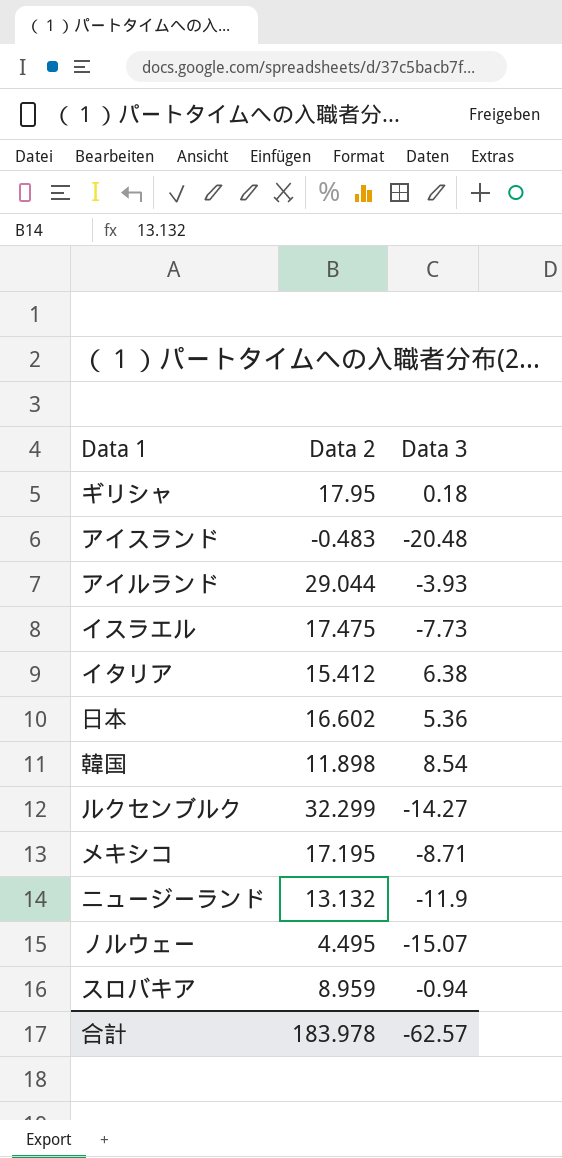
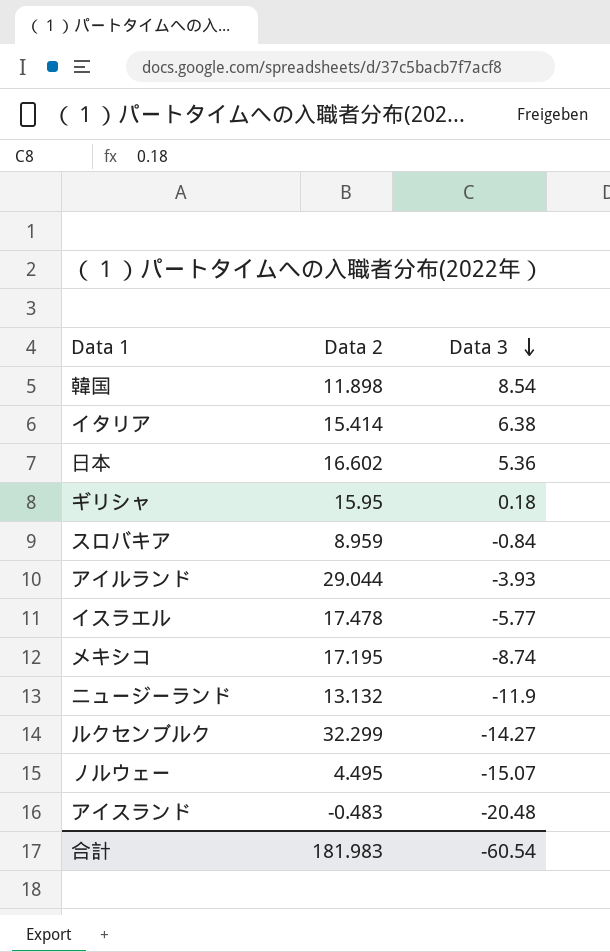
row order: none -> Data 3 descending
イタリア | Data 2: 15.412 -> 15.414
ギリシャ | Data 2: 17.95 -> 15.95
スロバキア | Data 3: -0.94 -> -0.84
イスラエル | Data 2: 17.475 -> 17.478
イスラエル | Data 3: -7.73 -> -5.77
メキシコ | Data 3: -8.71 -> -8.74
合計 | Data 2: 183.978 -> 181.983
合計 | Data 3: -62.57 -> -60.54

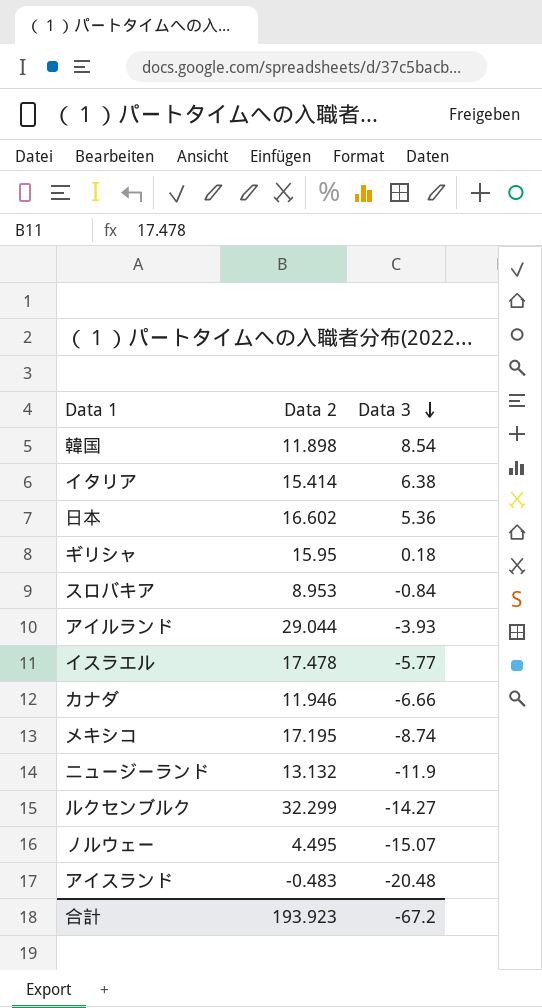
スロバキア | Data 2: 8.959 -> 8.953
row カナダ: none -> 11.946 | -6.66
合計 | Data 2: 181.983 -> 193.923
合計 | Data 3: -60.54 -> -67.2

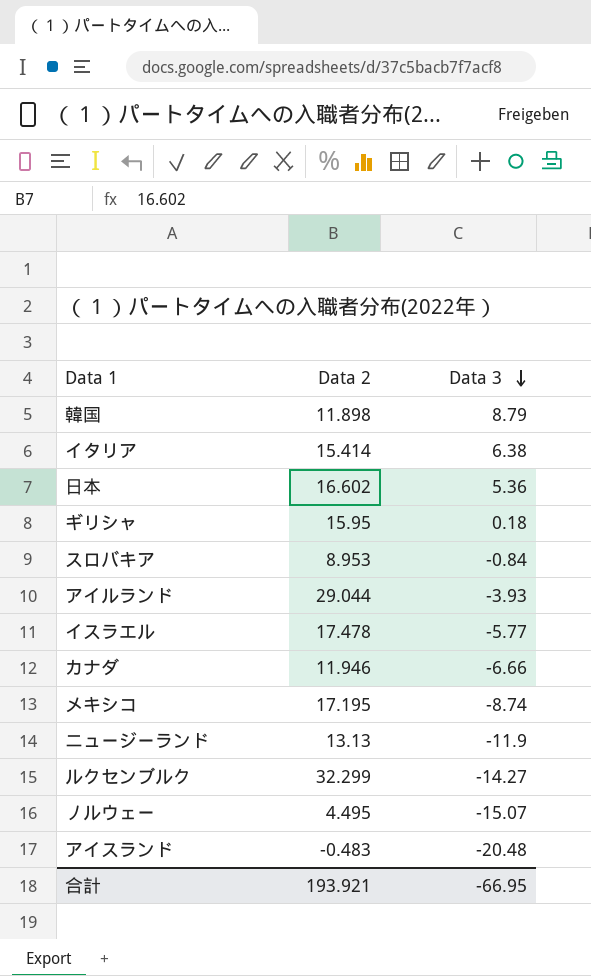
韓国 | Data 3: 8.54 -> 8.79
ニュージーランド | Data 2: 13.132 -> 13.13
合計 | Data 2: 193.923 -> 193.921
合計 | Data 3: -67.2 -> -66.95

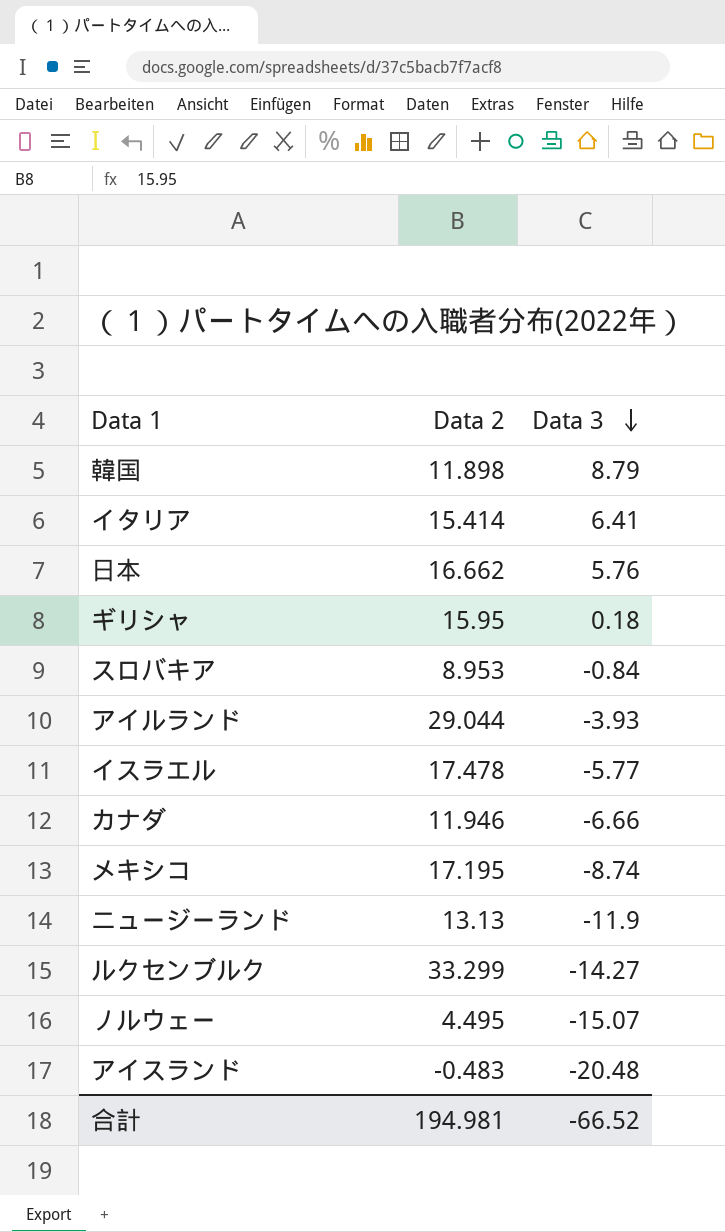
イタリア | Data 3: 6.38 -> 6.41
日本 | Data 2: 16.602 -> 16.662
日本 | Data 3: 5.36 -> 5.76
ルクセンブルク | Data 2: 32.299 -> 33.299
合計 | Data 2: 193.921 -> 194.981
合計 | Data 3: -66.95 -> -66.52

